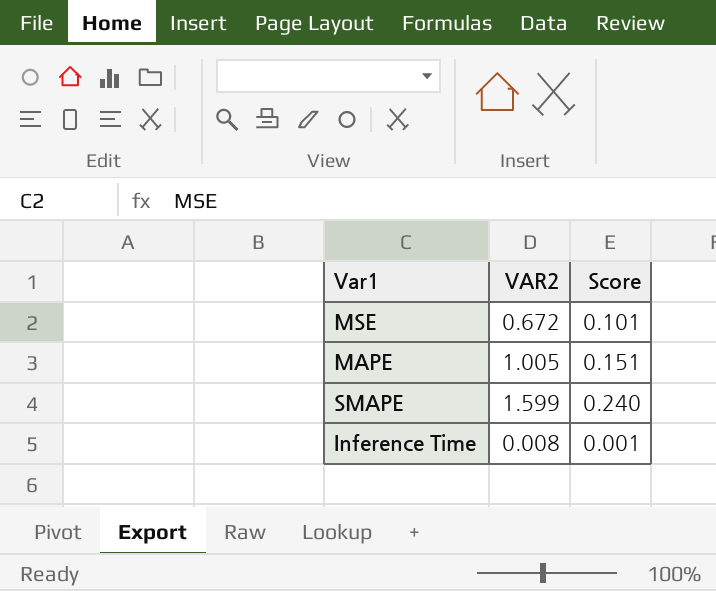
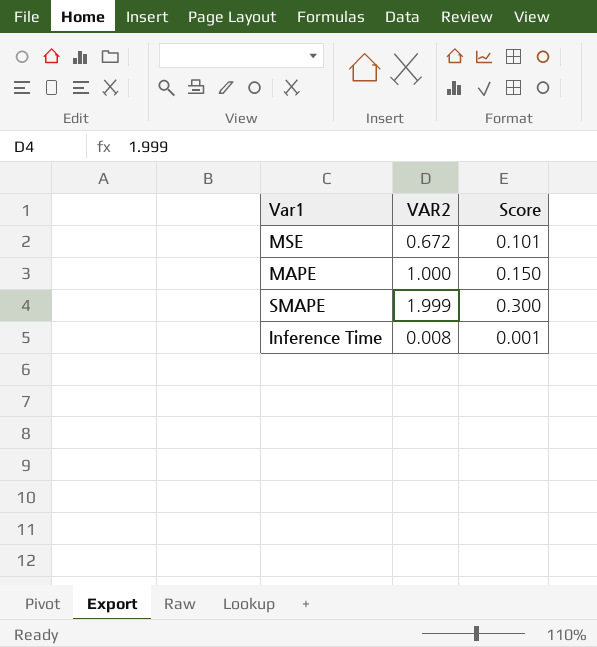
MAPE | VAR2: 1.005 -> 1.000
MAPE | Score: 0.151 -> 0.150
SMAPE | VAR2: 1.599 -> 1.999
SMAPE | Score: 0.240 -> 0.300

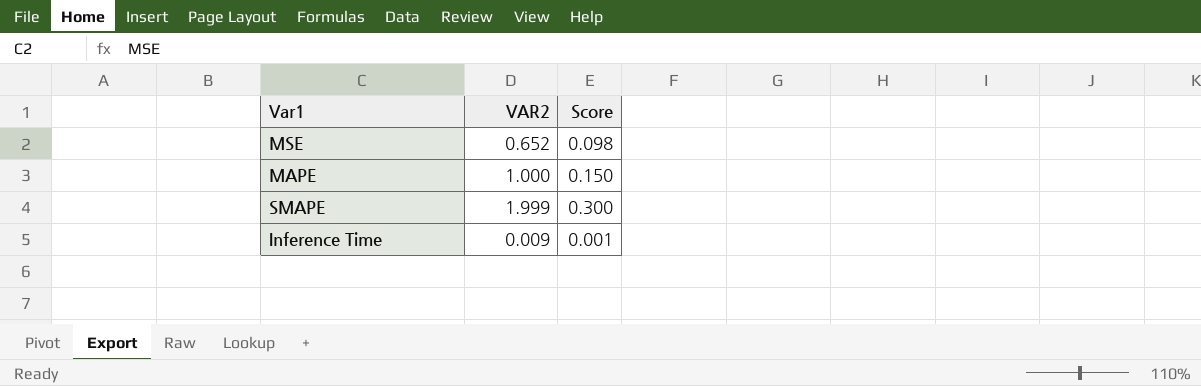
MSE | VAR2: 0.672 -> 0.652
MSE | Score: 0.101 -> 0.098
Inference Time | VAR2: 0.008 -> 0.009

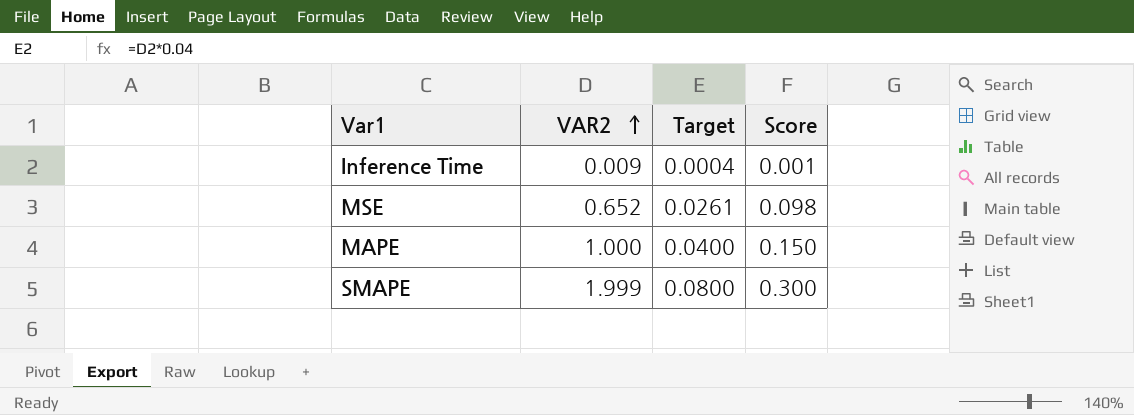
row order: none -> VAR2 ascending
column Target | formula: none -> [VAR2] * 0.04

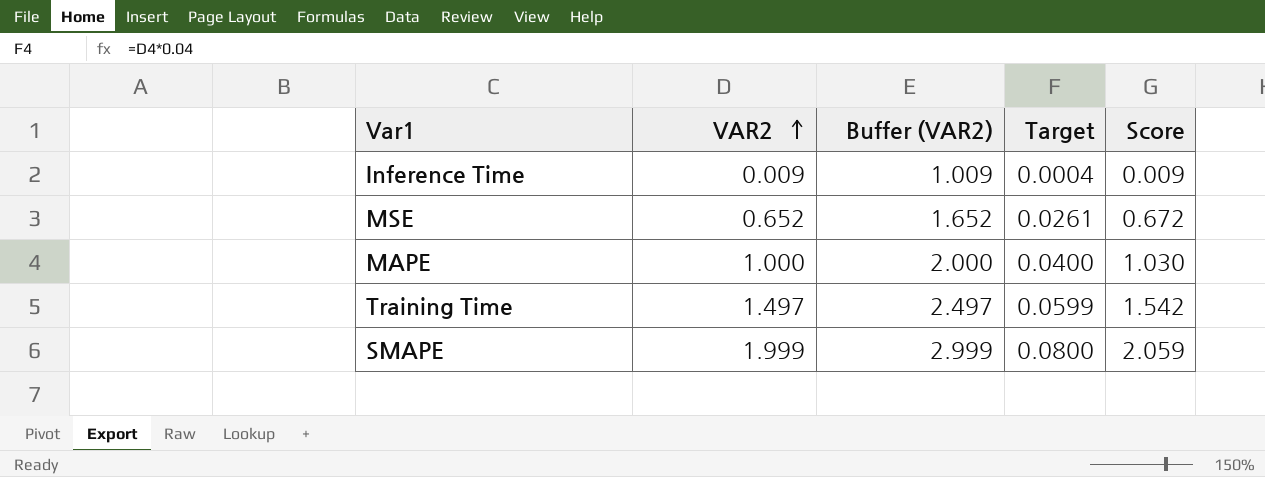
column Buffer (VAR2) | formula: none -> [VAR2] + 1
column Score | formula: [VAR2] * 0.15 -> [VAR2] * 1.03
row Training Time: none -> 1.497 | 2.497 | 0.0599 | 1.542

